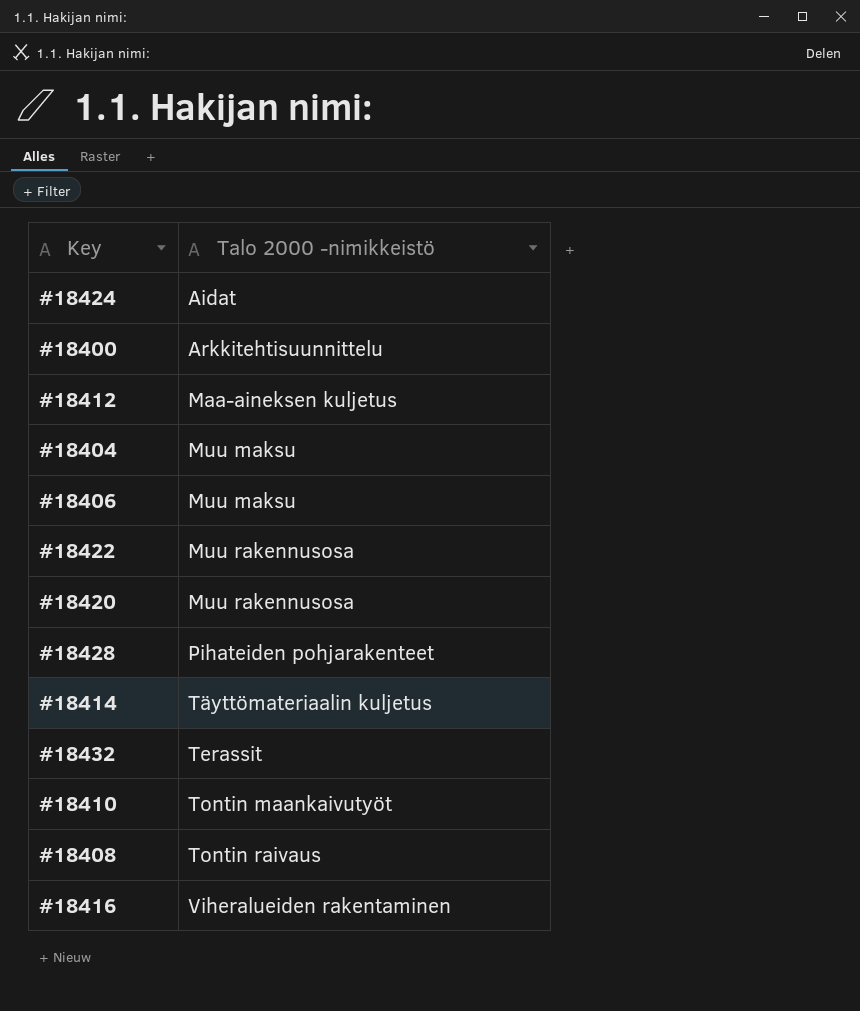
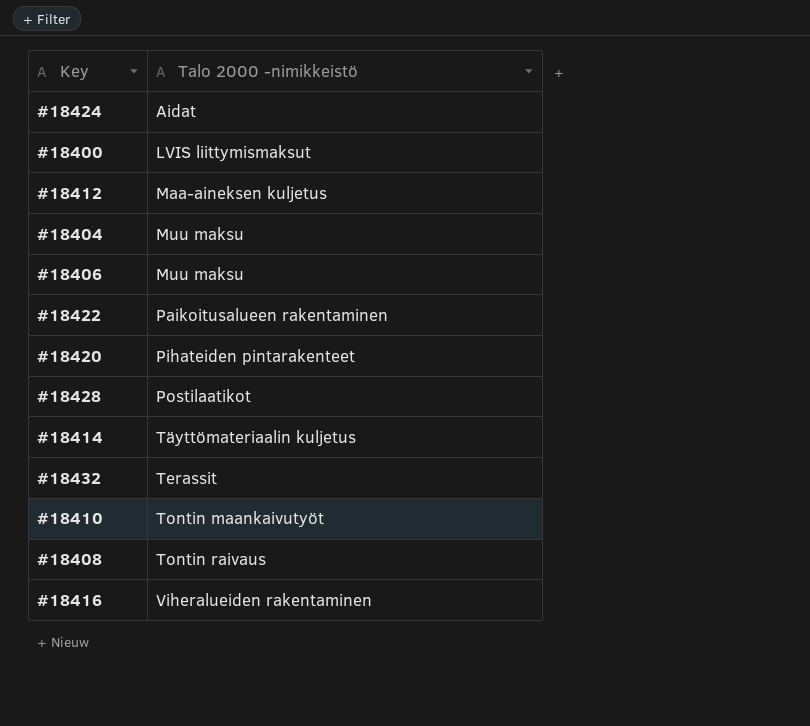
#18400 | Talo 2000 -nimikkeistö: Arkkitehtisuunnittelu -> LVIS liittymismaksut
#18422 | Talo 2000 -nimikkeistö: Muu rakennusosa -> Paikoitusalueen rakentaminen
#18420 | Talo 2000 -nimikkeistö: Muu rakennusosa -> Pihateiden pintarakenteet
#18428 | Talo 2000 -nimikkeistö: Pihateiden pohjarakenteet -> Postilaatikot

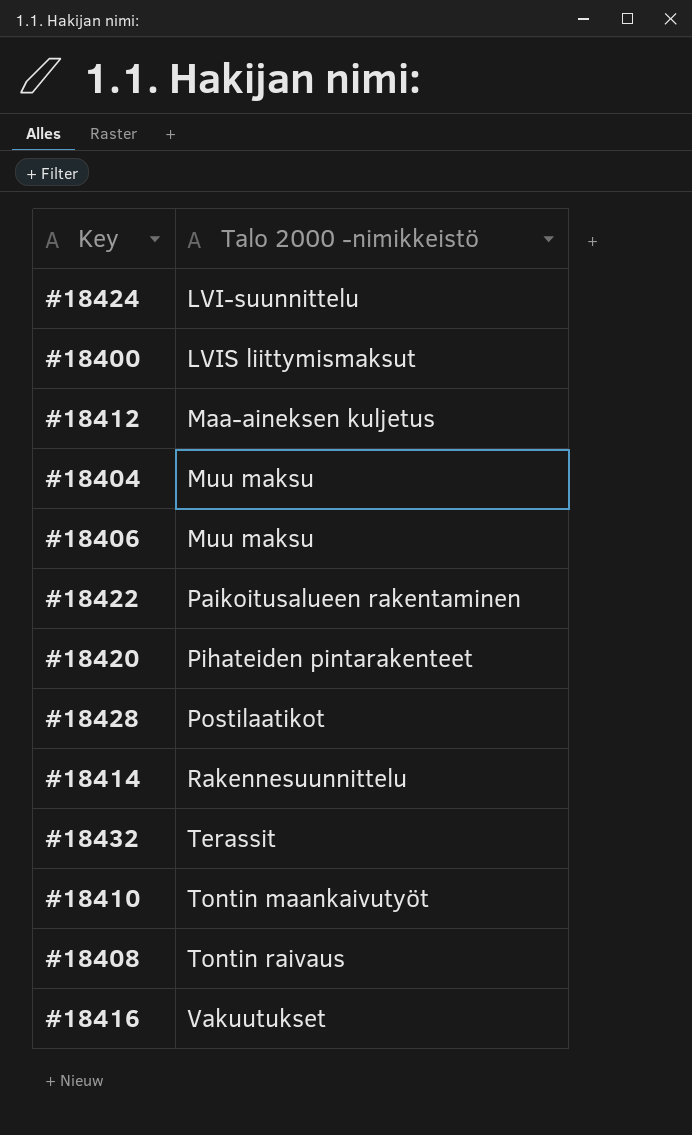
#18424 | Talo 2000 -nimikkeistö: Aidat -> LVI-suunnittelu
#18414 | Talo 2000 -nimikkeistö: Täyttömateriaalin kuljetus -> Rakennesuunnittelu
#18416 | Talo 2000 -nimikkeistö: Viheralueiden rakentaminen -> Vakuutukset

